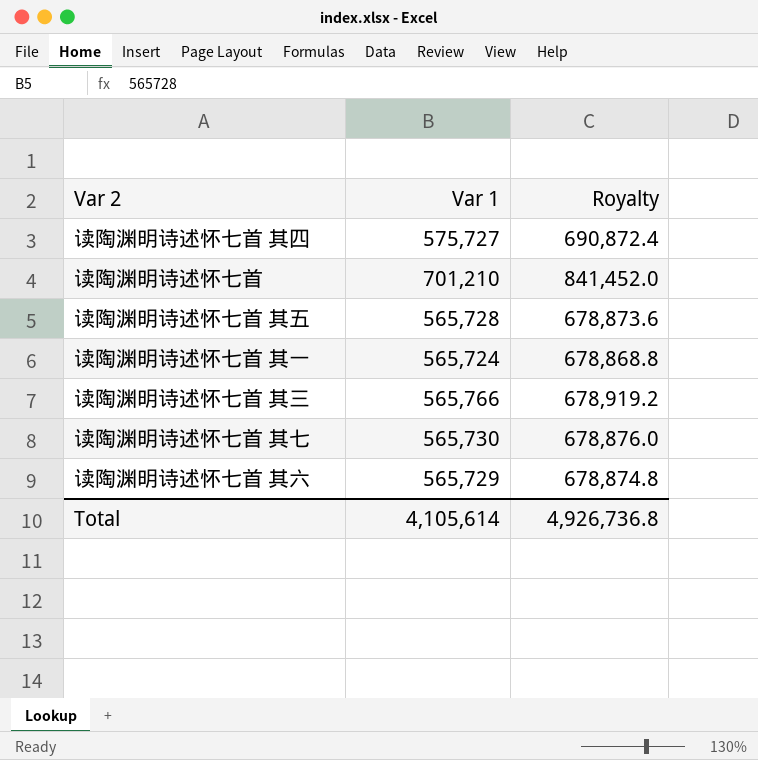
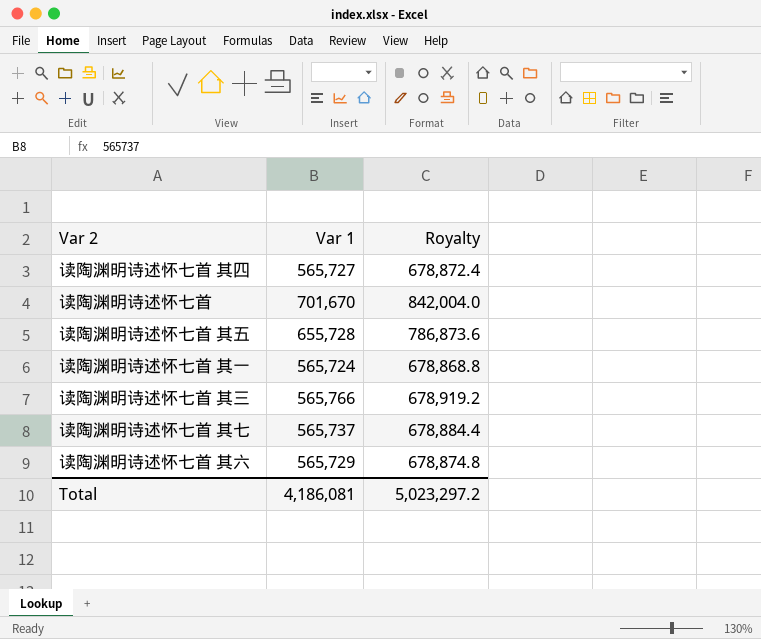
读陶渊明诗述怀七首 其四 | Var 1: 575,727 -> 565,727
读陶渊明诗述怀七首 其四 | Royalty: 690,872.4 -> 678,872.4
读陶渊明诗述怀七首 | Var 1: 701,210 -> 701,670
读陶渊明诗述怀七首 | Royalty: 841,452.0 -> 842,004.0
读陶渊明诗述怀七首 其五 | Var 1: 565,728 -> 655,728
读陶渊明诗述怀七首 其五 | Royalty: 678,873.6 -> 786,873.6
读陶渊明诗述怀七首 其七 | Var 1: 565,730 -> 565,737
读陶渊明诗述怀七首 其七 | Royalty: 678,876.0 -> 678,884.4
Total | Var 1: 4,105,614 -> 4,186,081
Total | Royalty: 4,926,736.8 -> 5,023,297.2

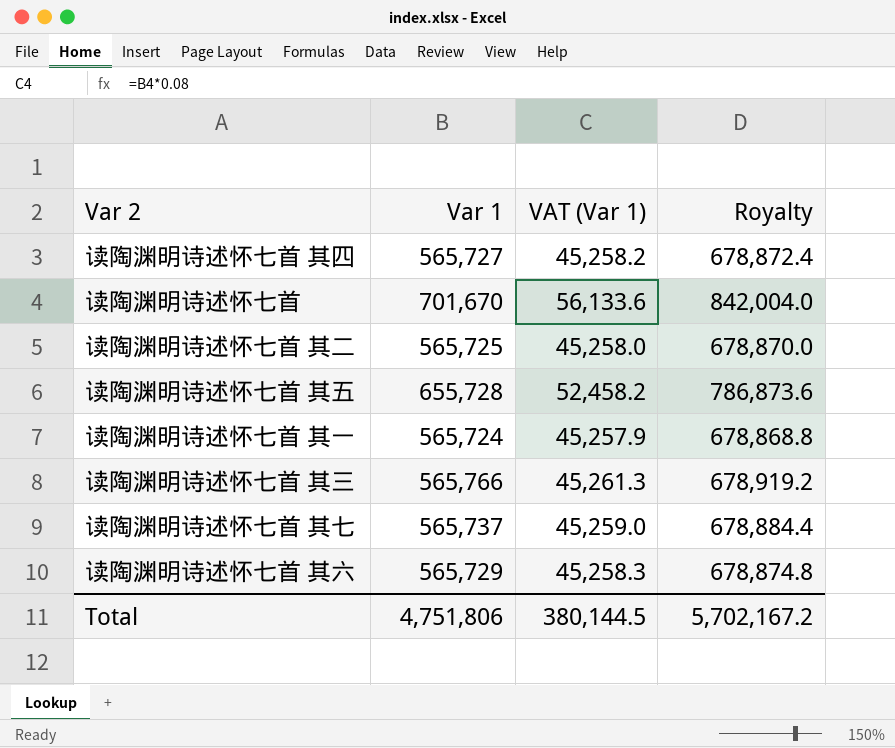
column VAT (Var 1) | formula: none -> [Var 1] * 0.08
row 读陶渊明诗述怀七首 其二: none -> 565,725 | 45,258.0 | 678,870.0
Total | Var 1: 4,186,081 -> 4,751,806
Total | Royalty: 5,023,297.2 -> 5,702,167.2

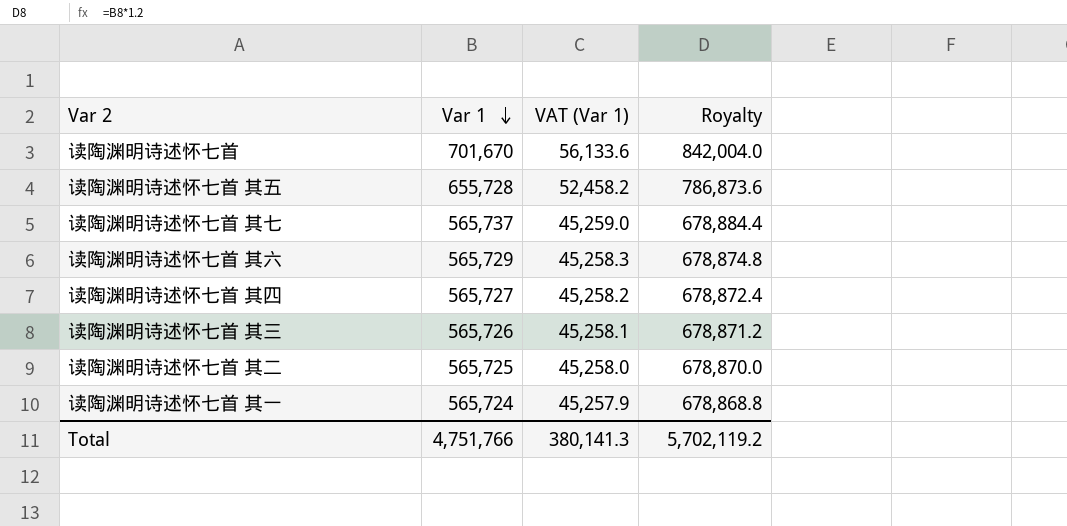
row order: none -> Var 1 descending
读陶渊明诗述怀七首 其三 | Var 1: 565,766 -> 565,726
读陶渊明诗述怀七首 其三 | VAT (Var 1): 45,261.3 -> 45,258.1
读陶渊明诗述怀七首 其三 | Royalty: 678,919.2 -> 678,871.2
Total | Var 1: 4,751,806 -> 4,751,766
Total | VAT (Var 1): 380,144.5 -> 380,141.3
Total | Royalty: 5,702,167.2 -> 5,702,119.2

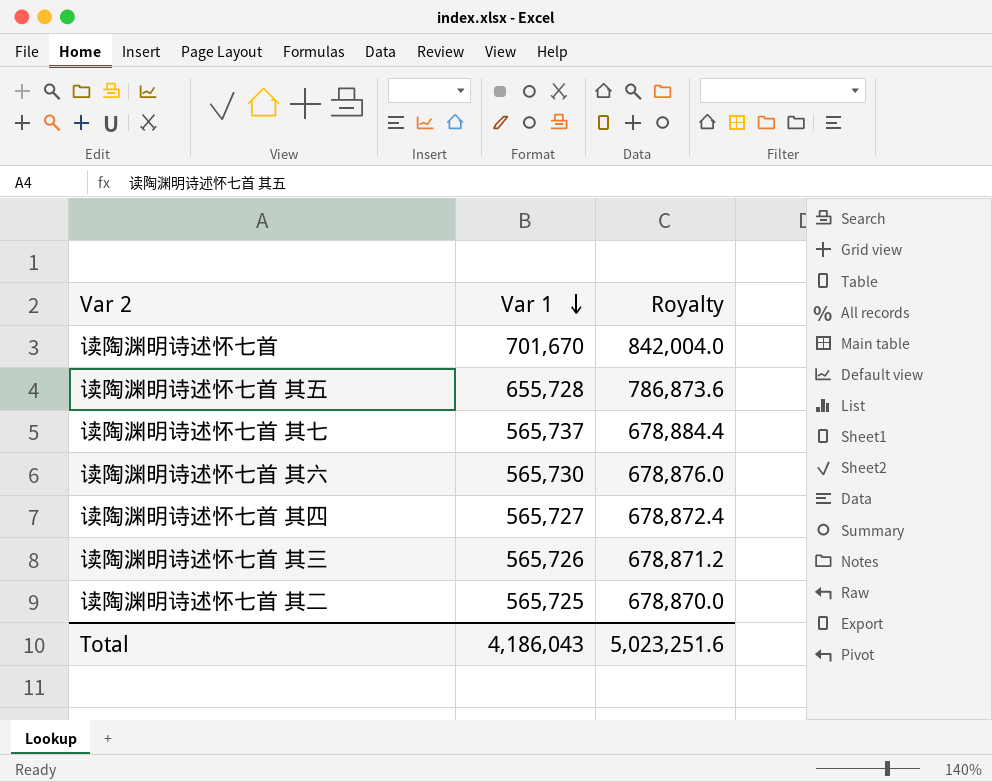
column VAT (Var 1) | formula: [Var 1] * 0.08 -> none
row 读陶渊明诗述怀七首 其一: 565,724 | 45,257.9 | 678,868.8 -> none
读陶渊明诗述怀七首 其六 | Var 1: 565,729 -> 565,730
读陶渊明诗述怀七首 其六 | Royalty: 678,874.8 -> 678,876.0
Total | Var 1: 4,751,766 -> 4,186,043
Total | Royalty: 5,702,119.2 -> 5,023,251.6

